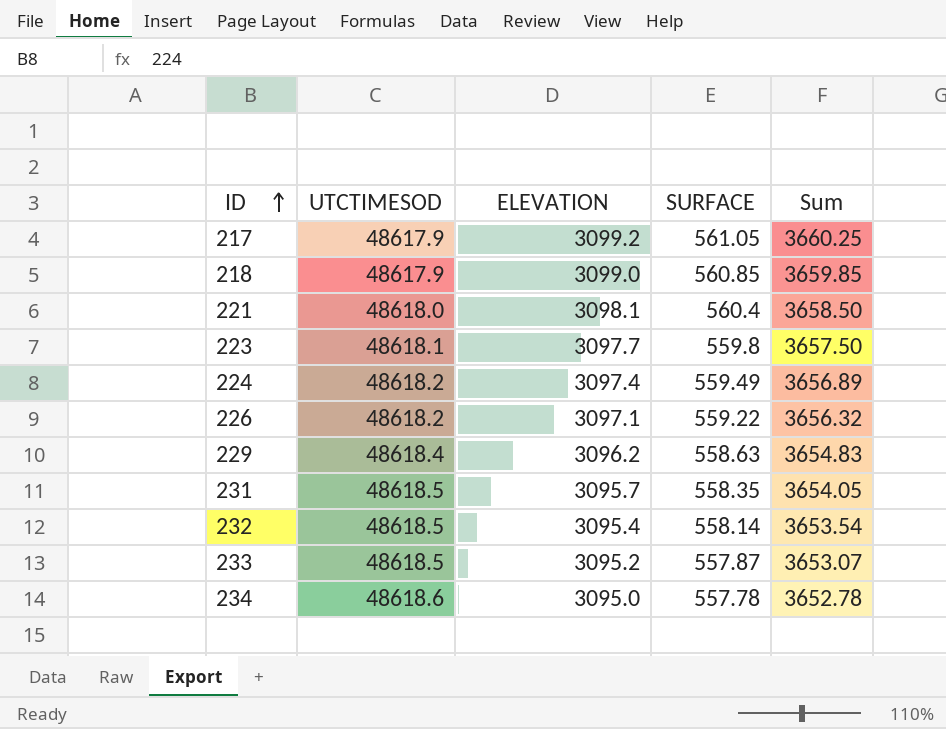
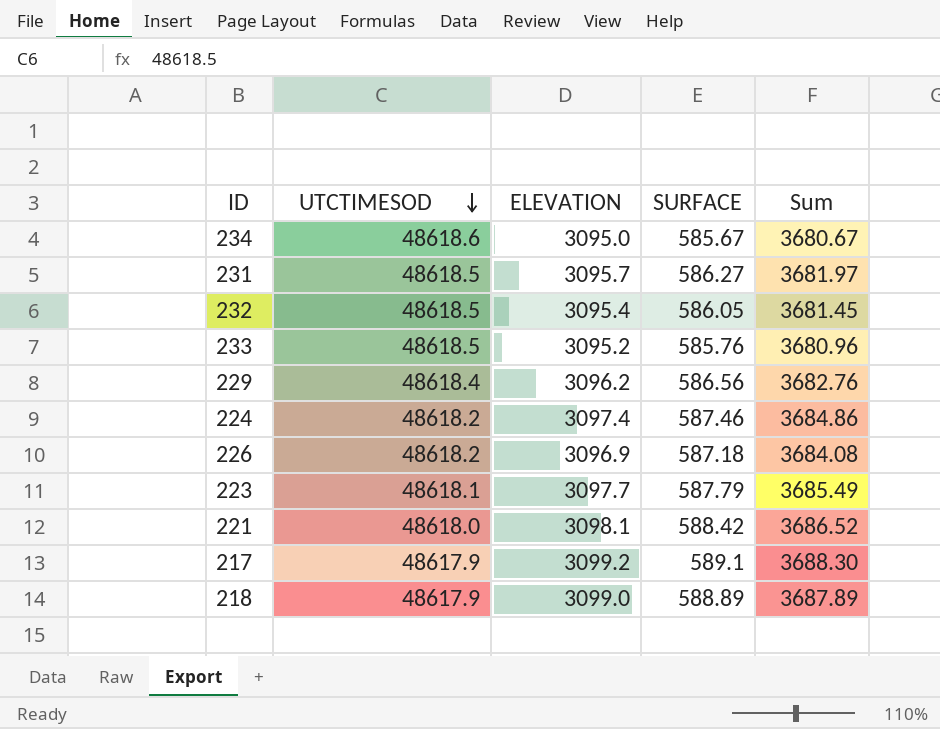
row order: ID ascending -> UTCTIMESOD descending
234 | SURFACE: 557.78 -> 585.67
234 | Sum: 3652.78 -> 3680.67
231 | SURFACE: 558.35 -> 586.27
231 | Sum: 3654.05 -> 3681.97
232 | SURFACE: 558.14 -> 586.05
232 | Sum: 3653.54 -> 3681.45
233 | SURFACE: 557.87 -> 585.76
233 | Sum: 3653.07 -> 3680.96
229 | SURFACE: 558.63 -> 586.56
229 | Sum: 3654.83 -> 3682.76
224 | SURFACE: 559.49 -> 587.46
224 | Sum: 3656.89 -> 3684.86
226 | ELEVATION: 3097.1 -> 3096.9
226 | SURFACE: 559.22 -> 587.18
226 | Sum: 3656.32 -> 3684.08
223 | SURFACE: 559.8 -> 587.79
223 | Sum: 3657.50 -> 3685.49
221 | SURFACE: 560.4 -> 588.42
221 | Sum: 3658.50 -> 3686.52
217 | SURFACE: 561.05 -> 589.1
217 | Sum: 3660.25 -> 3688.30
218 | SURFACE: 560.85 -> 588.89
218 | Sum: 3659.85 -> 3687.89

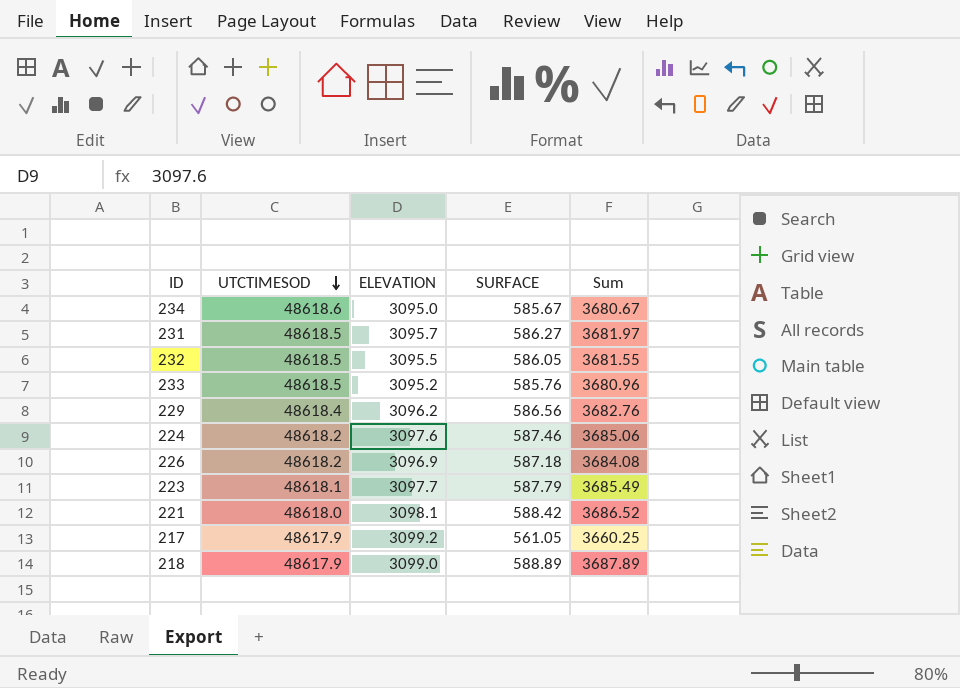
232 | ELEVATION: 3095.4 -> 3095.5
232 | Sum: 3681.45 -> 3681.55
224 | ELEVATION: 3097.4 -> 3097.6
224 | Sum: 3684.86 -> 3685.06
217 | SURFACE: 589.1 -> 561.05
217 | Sum: 3688.30 -> 3660.25

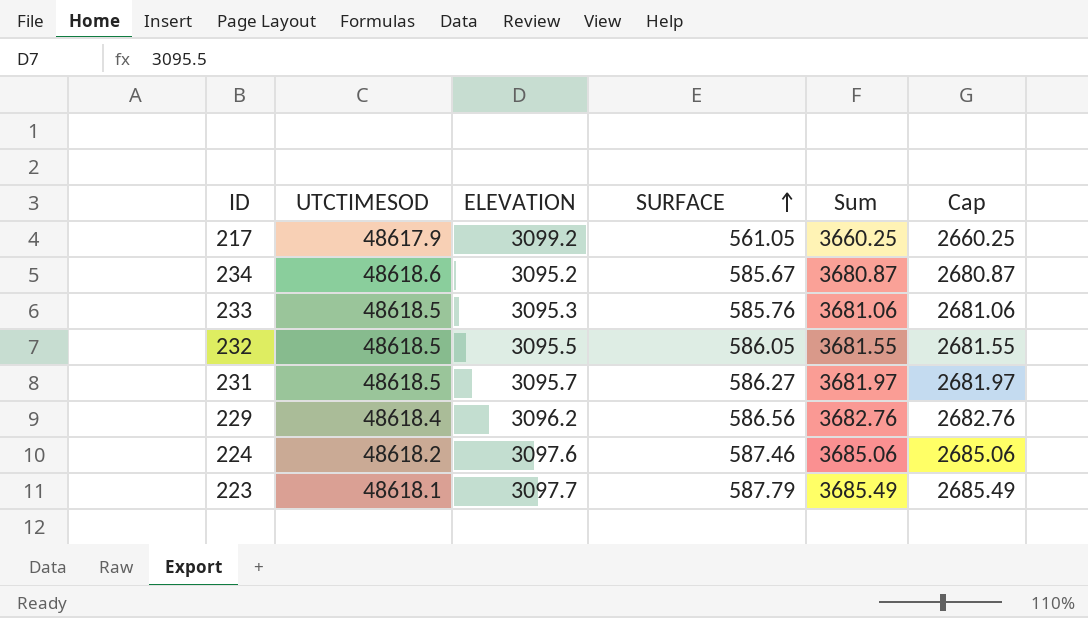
row order: UTCTIMESOD descending -> SURFACE ascending
column Cap | formula: none -> [Sum] - 1000
row 226: 48618.2 | 3096.9 | 587.18 | 3684.08 -> none
row 221: 48618.0 | 3098.1 | 588.42 | 3686.52 -> none
row 218: 48617.9 | 3099.0 | 588.89 | 3687.89 -> none
234 | ELEVATION: 3095.0 -> 3095.2
234 | Sum: 3680.67 -> 3680.87
233 | ELEVATION: 3095.2 -> 3095.3
233 | Sum: 3680.96 -> 3681.06

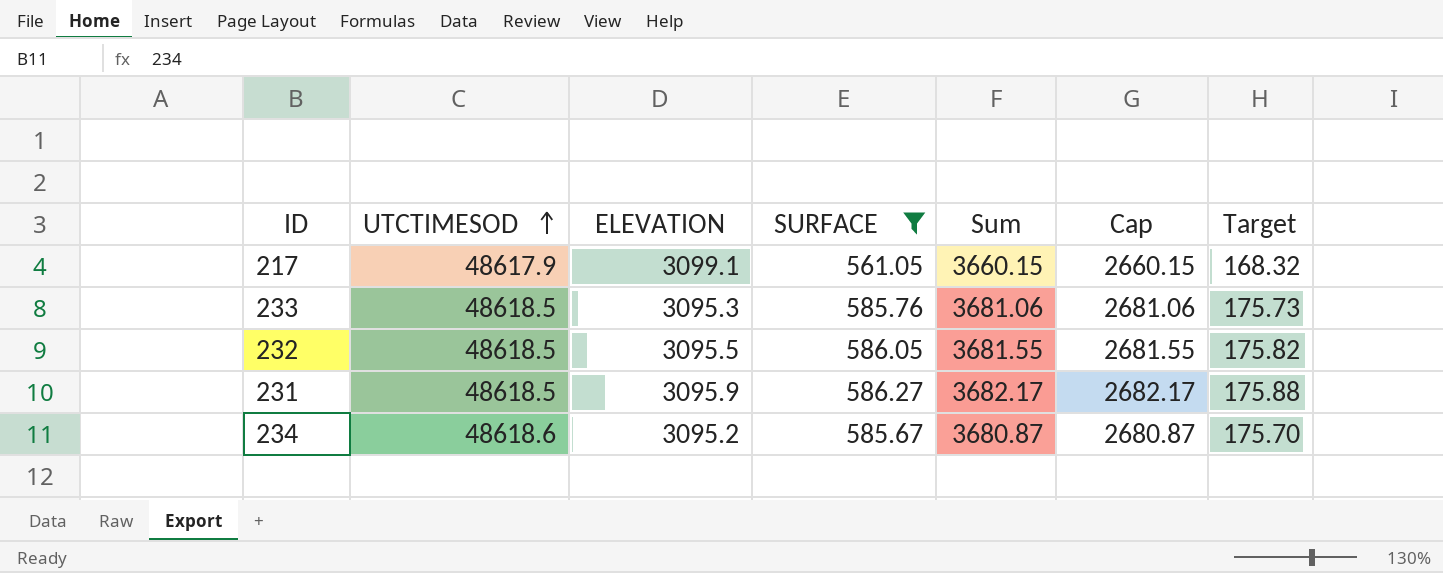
filter: none -> SURFACE <= 586.27
row order: SURFACE ascending -> UTCTIMESOD ascending
column Target | formula: none -> [SURFACE] * 0.3
217 | ELEVATION: 3099.2 -> 3099.1
217 | Sum: 3660.25 -> 3660.15
217 | Cap: 2660.25 -> 2660.15
231 | ELEVATION: 3095.7 -> 3095.9
231 | Sum: 3681.97 -> 3682.17
231 | Cap: 2681.97 -> 2682.17

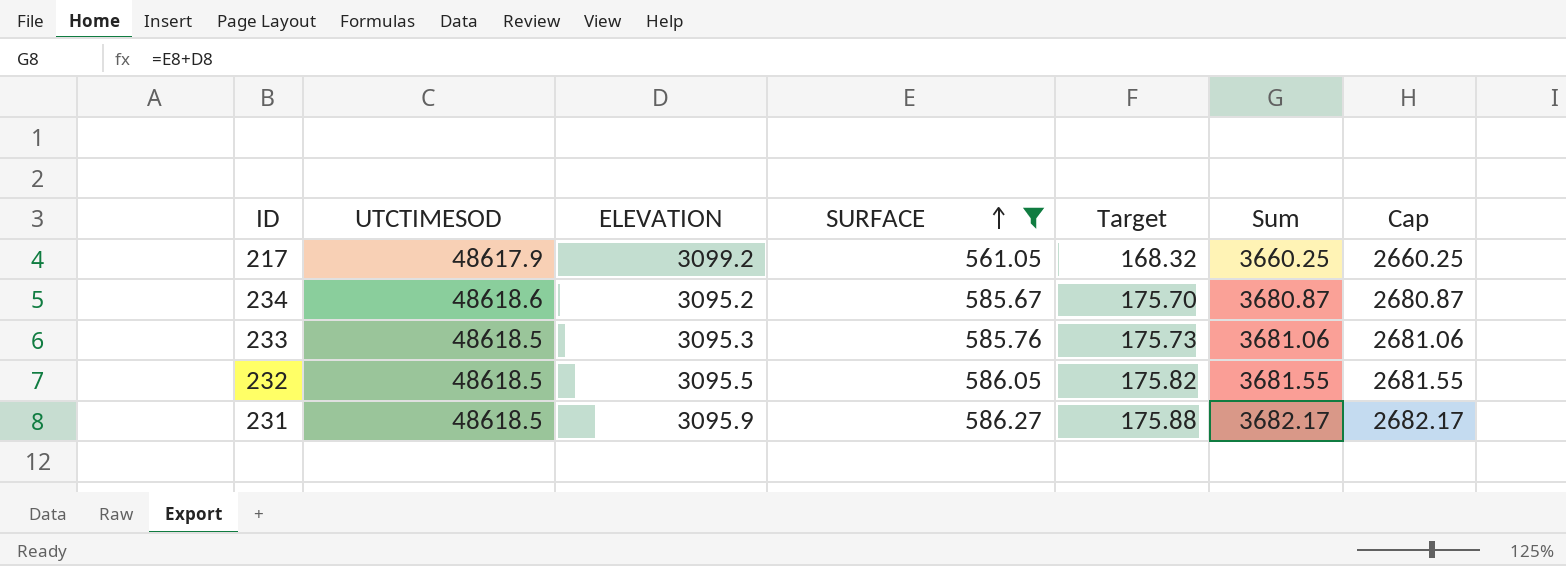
row order: UTCTIMESOD ascending -> SURFACE ascending
column Target | position: 7 -> 5
217 | ELEVATION: 3099.1 -> 3099.2
217 | Sum: 3660.15 -> 3660.25
217 | Cap: 2660.15 -> 2660.25

